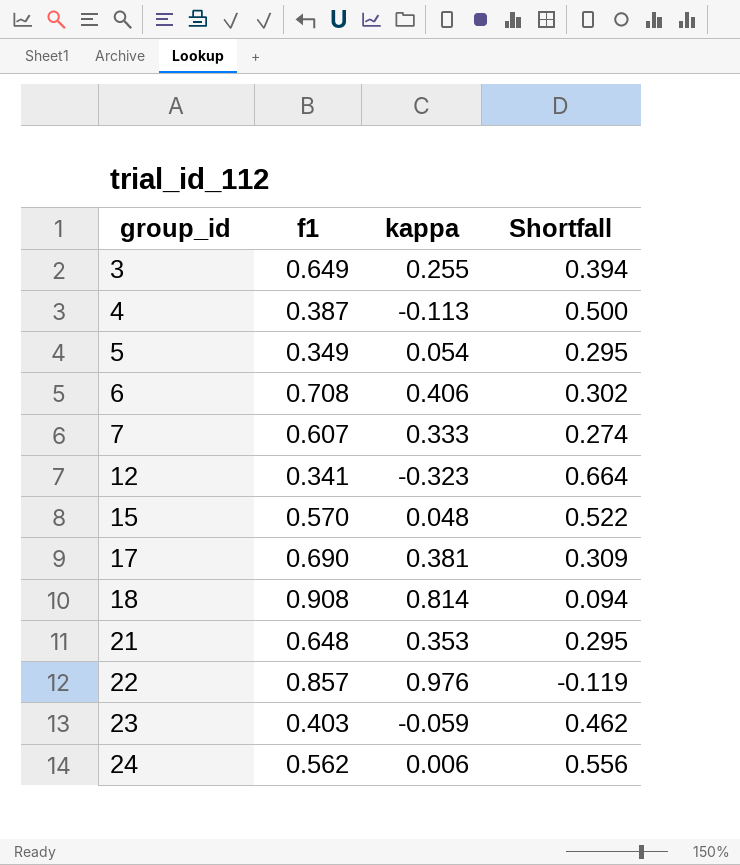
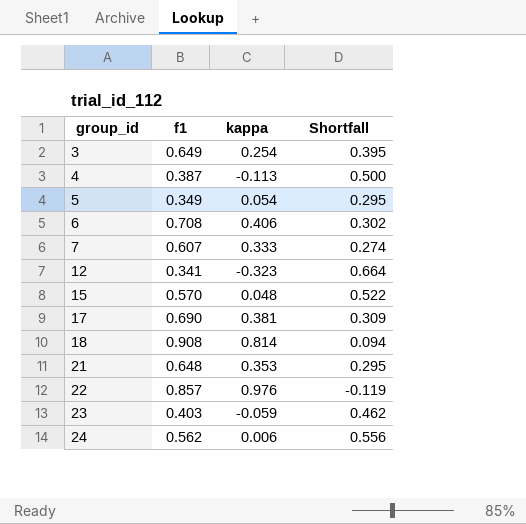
3 | kappa: 0.255 -> 0.254
3 | Shortfall: 0.394 -> 0.395

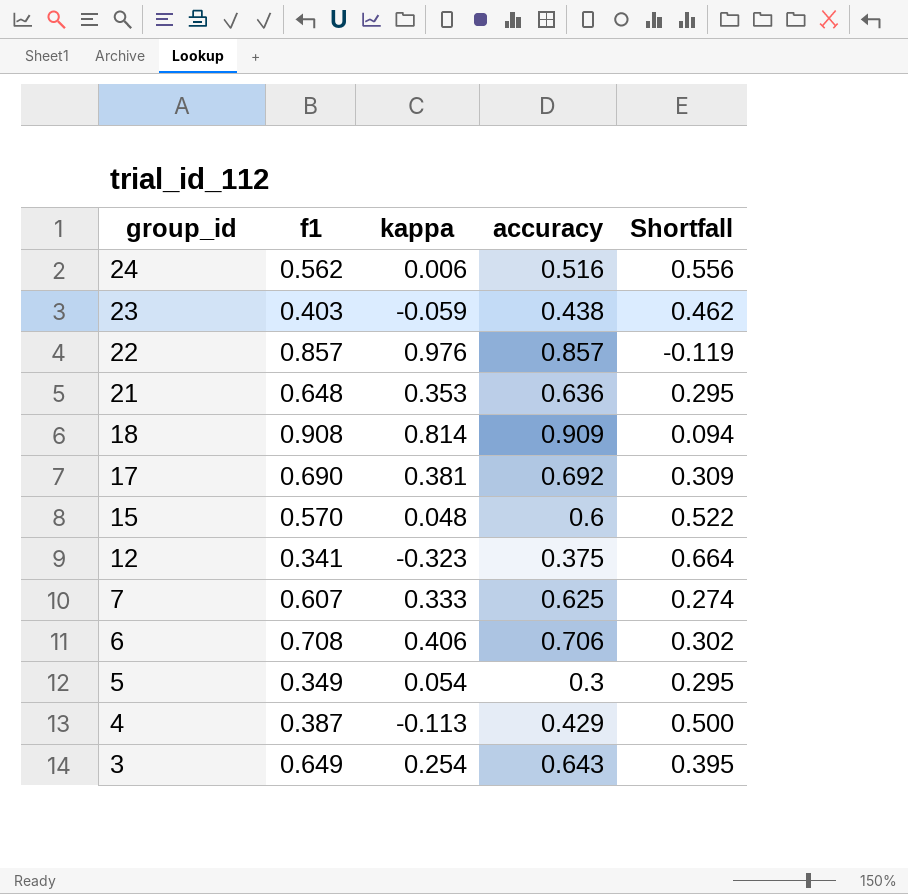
row order: group_id ascending -> group_id descending
column accuracy | position: none -> 4

